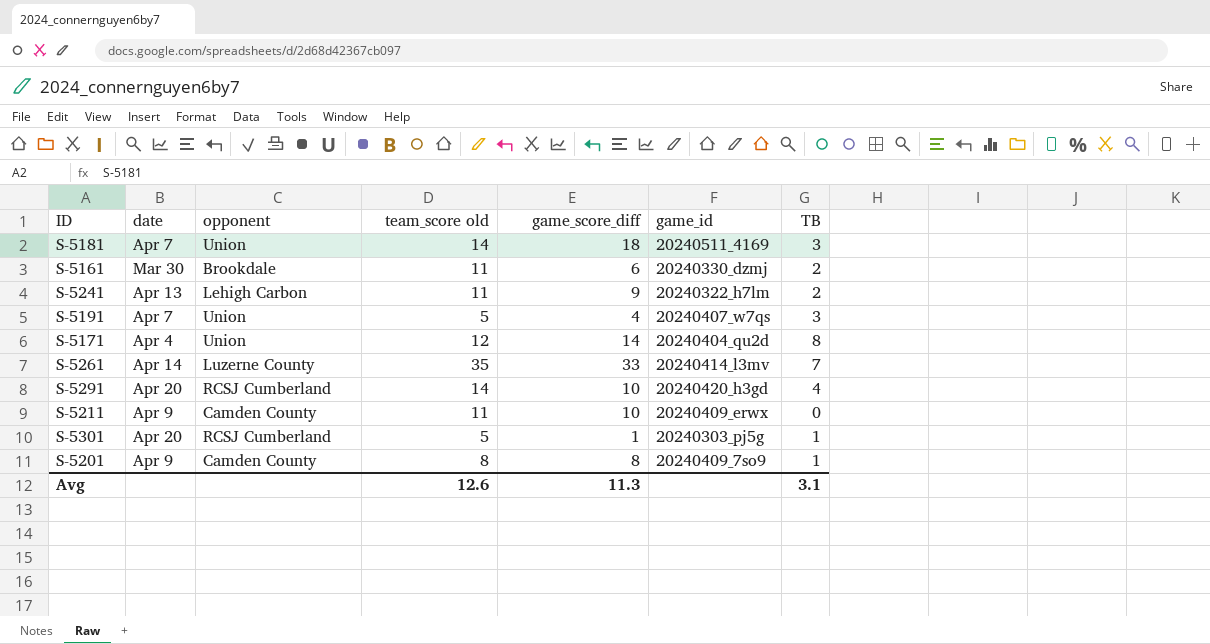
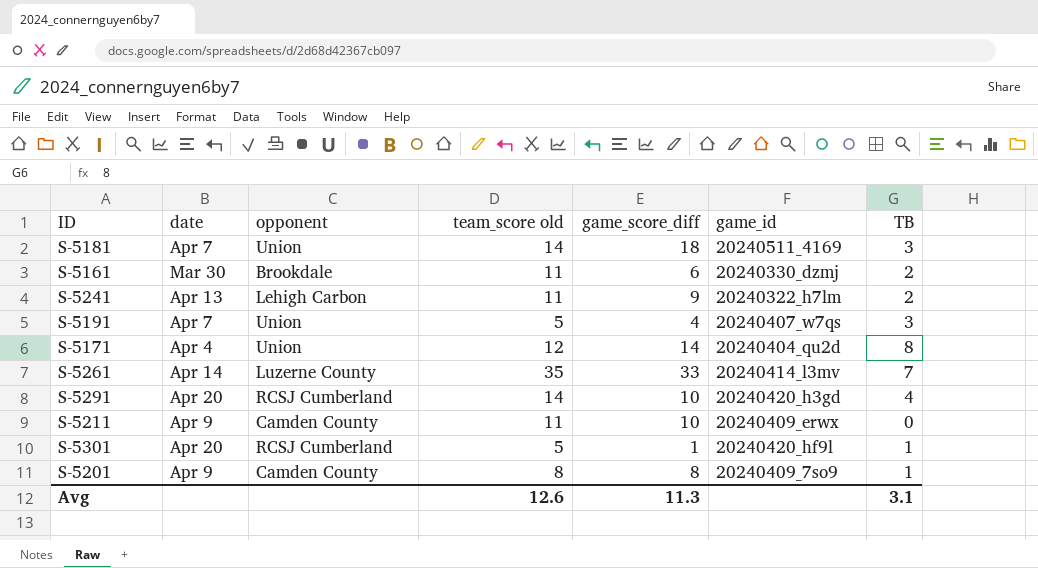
S-5301 | game_id: 20240303_pj5g -> 20240420_hf9l

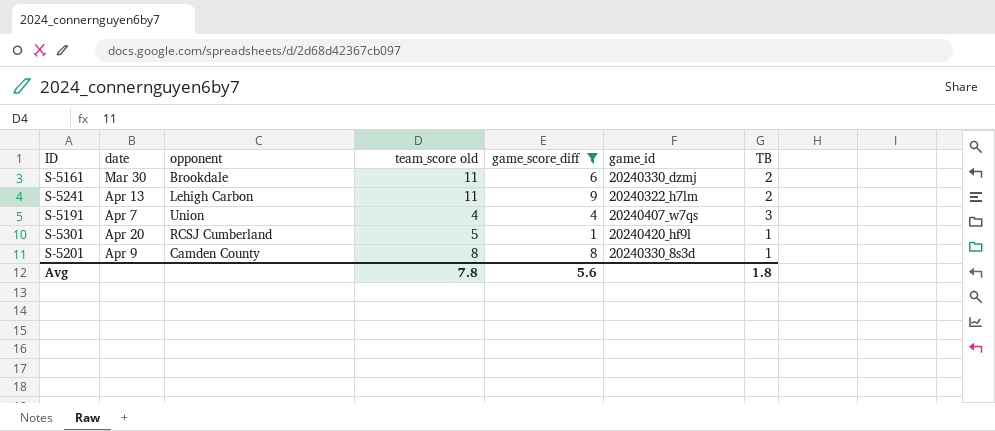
filter: none -> game_score_diff <= 9
S-5191 | team_score old: 5 -> 4
S-5201 | game_id: 20240409_7so9 -> 20240330_8s3d
Avg | team_score old: 12.6 -> 7.8
Avg | game_score_diff: 11.3 -> 5.6
Avg | TB: 3.1 -> 1.8

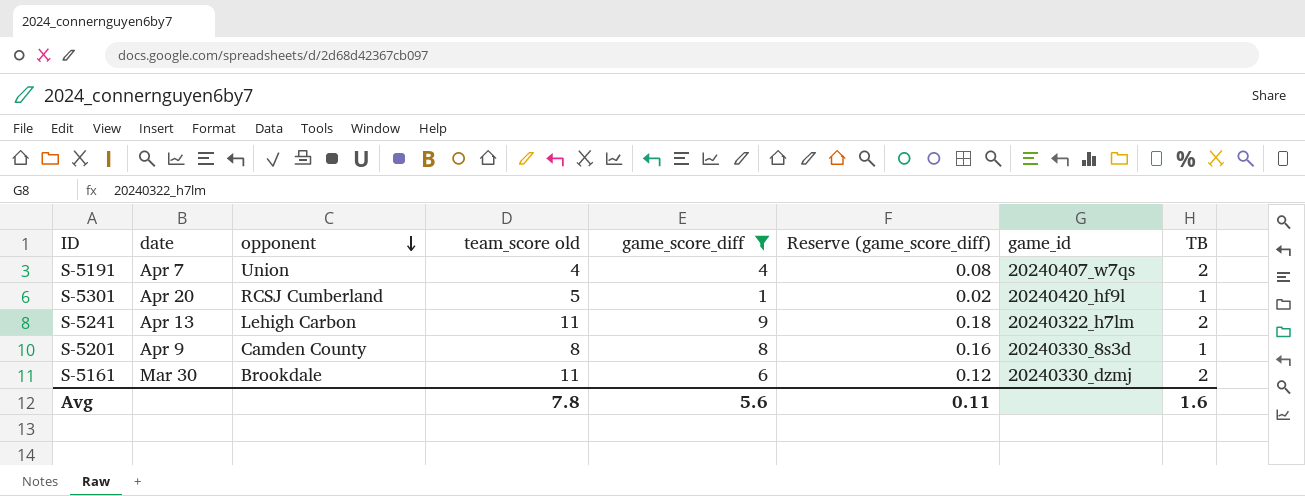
row order: none -> opponent descending
column Reserve (game_score_diff) | formula: none -> [game_score_diff] * 0.02
S-5191 | TB: 3 -> 2
Avg | TB: 1.8 -> 1.6

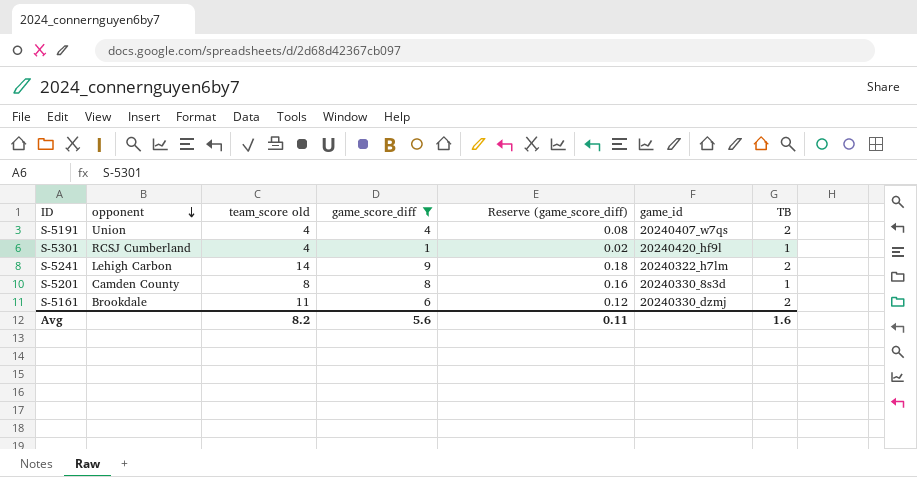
column date | position: 2 -> none
S-5301 | team_score old: 5 -> 4
S-5241 | team_score old: 11 -> 14
Avg | team_score old: 7.8 -> 8.2

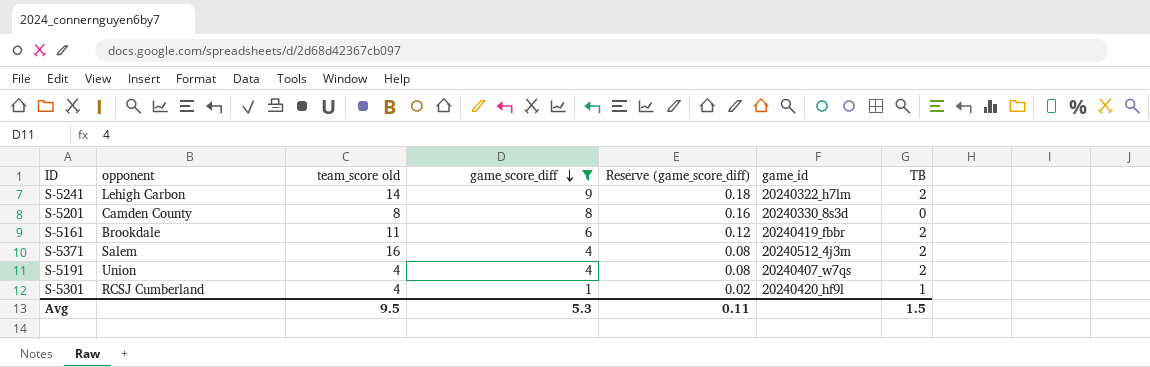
row order: opponent descending -> game_score_diff descending
S-5201 | TB: 1 -> 0
S-5161 | game_id: 20240330_dzmj -> 20240419_fbbr
row S-5371: none -> Salem | 16 | 4 | 0.08 | 20240512_4j3m | 2
Avg | team_score old: 8.2 -> 9.5
Avg | game_score_diff: 5.6 -> 5.3
Avg | TB: 1.6 -> 1.5

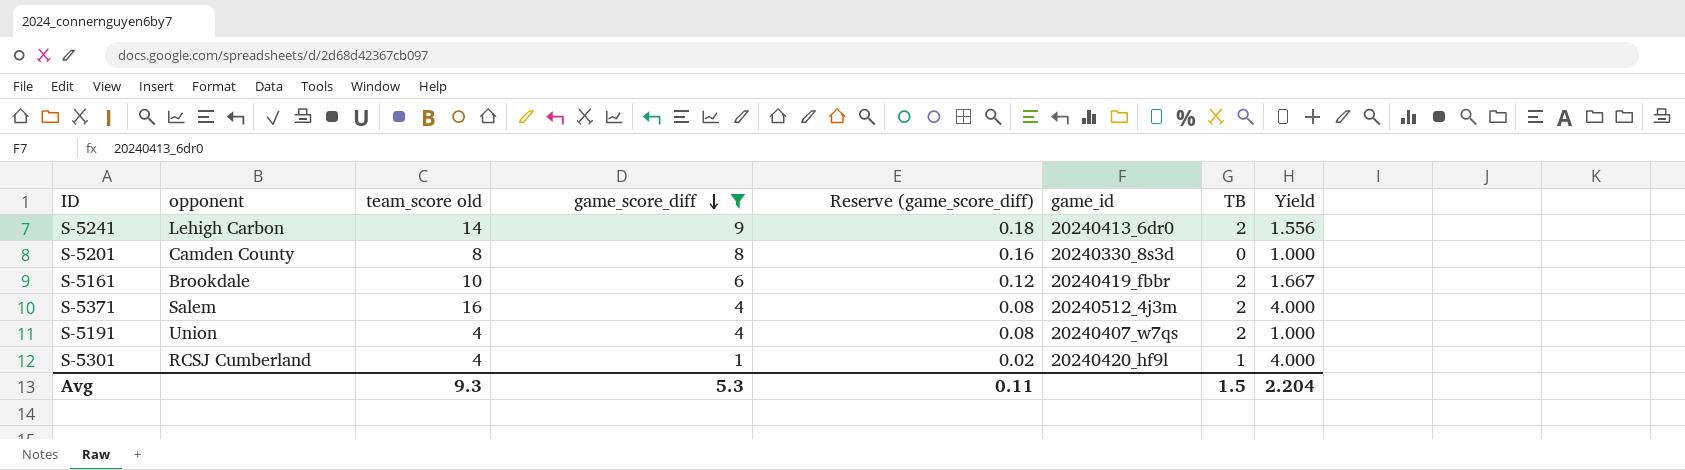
column Yield | formula: none -> [team_score old] / [game_score_diff]
S-5241 | game_id: 20240322_h7lm -> 20240413_6dr0
S-5161 | team_score old: 11 -> 10
Avg | team_score old: 9.5 -> 9.3

